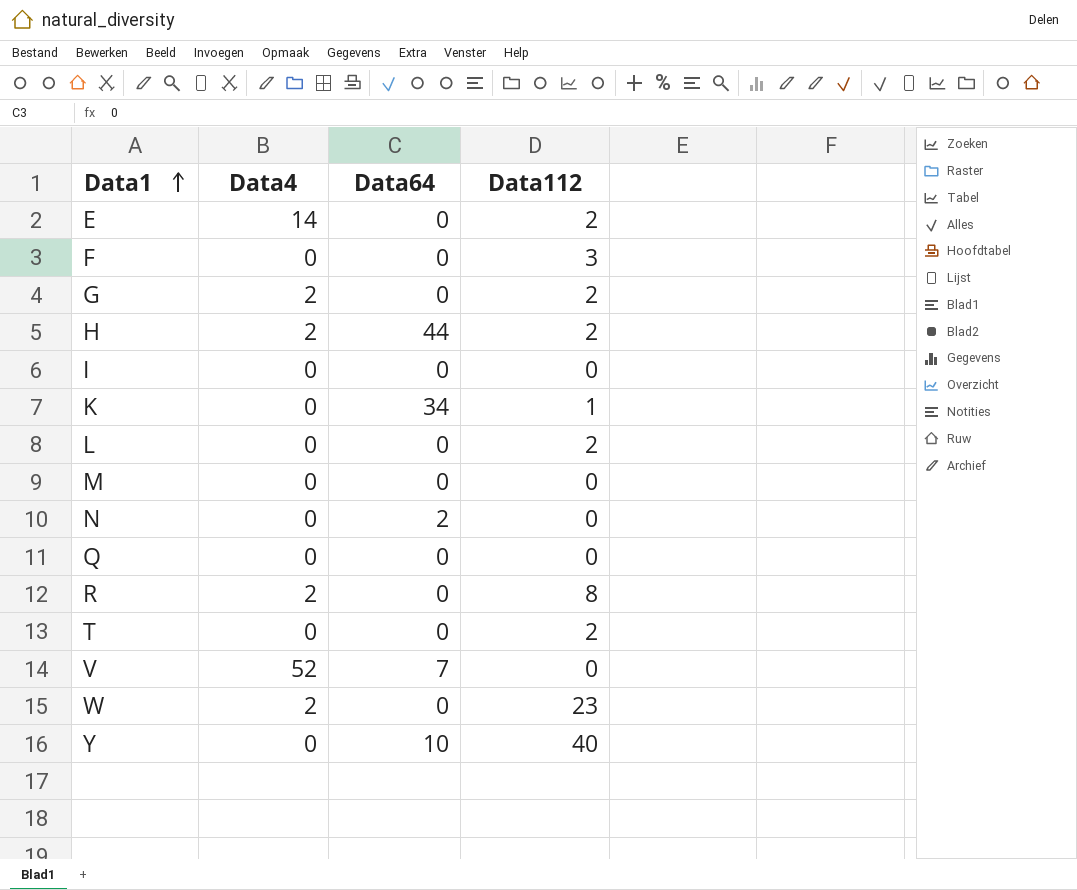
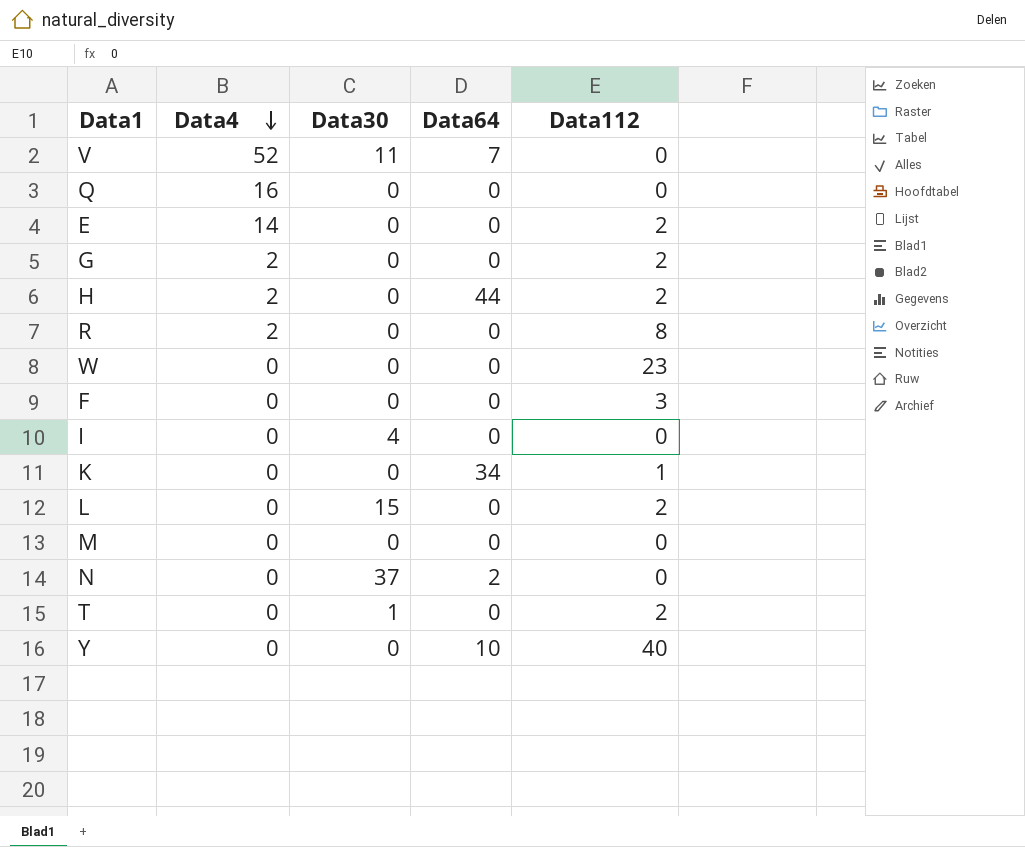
row order: Data1 ascending -> Data4 descending
column Data30 | position: none -> 3
Q | Data4: 0 -> 16
W | Data4: 2 -> 0

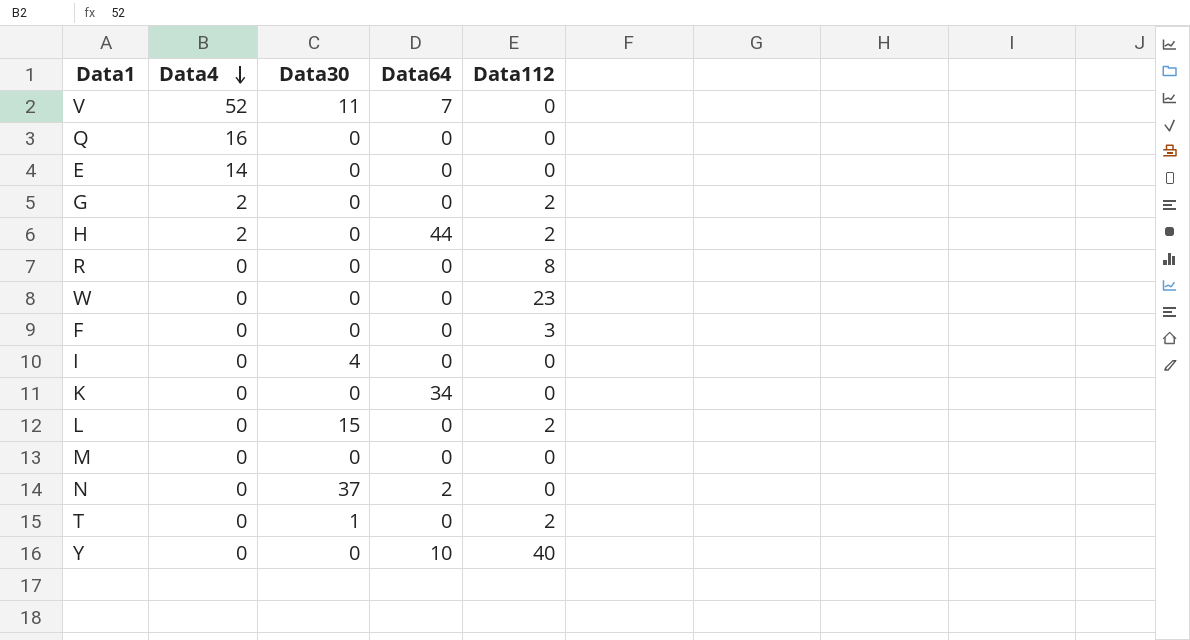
E | Data112: 2 -> 0
R | Data4: 2 -> 0
K | Data112: 1 -> 0

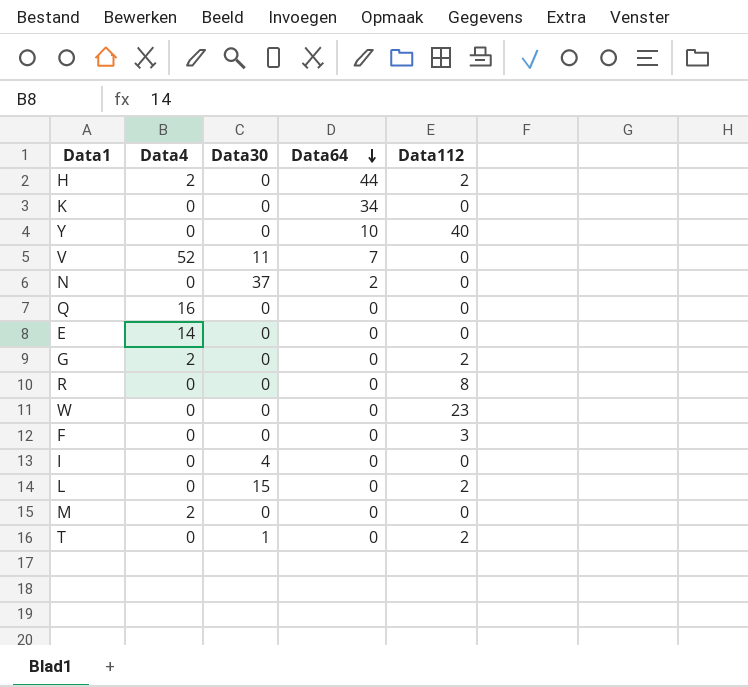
row order: Data4 descending -> Data64 descending
M | Data4: 0 -> 2

